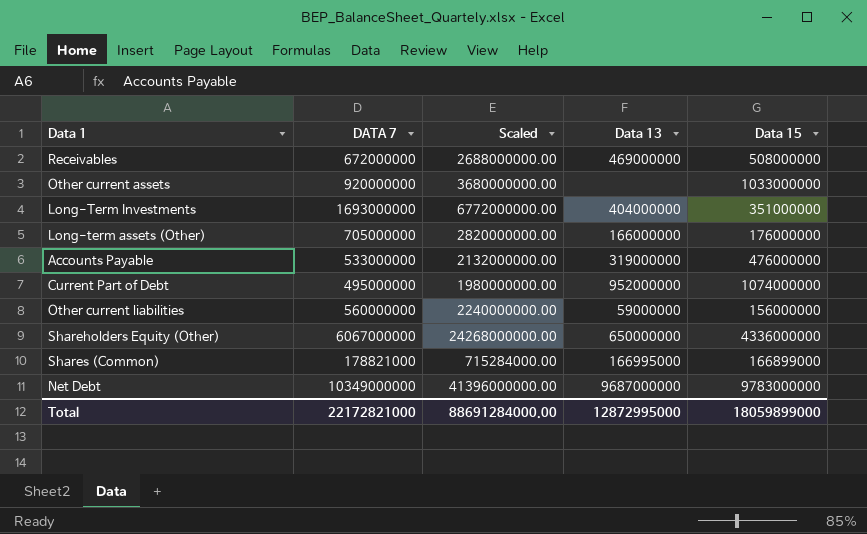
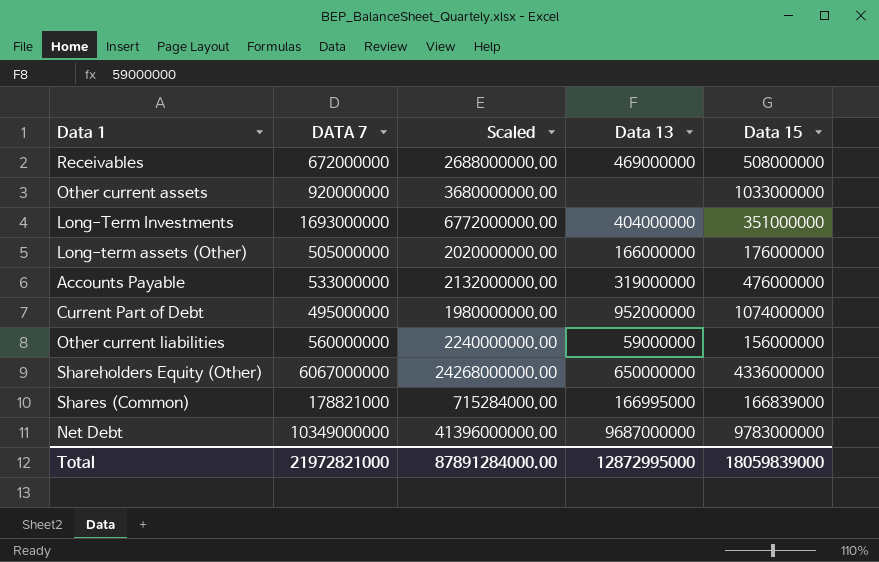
Long-term assets (Other) | DATA 7: 705000000 -> 505000000
Long-term assets (Other) | Scaled: 2820000000.00 -> 2020000000.00
Shares (Common) | Data 15: 166899000 -> 166839000
Total | DATA 7: 22172821000 -> 21972821000
Total | Scaled: 88691284000.00 -> 87891284000.00
Total | Data 15: 18059899000 -> 18059839000

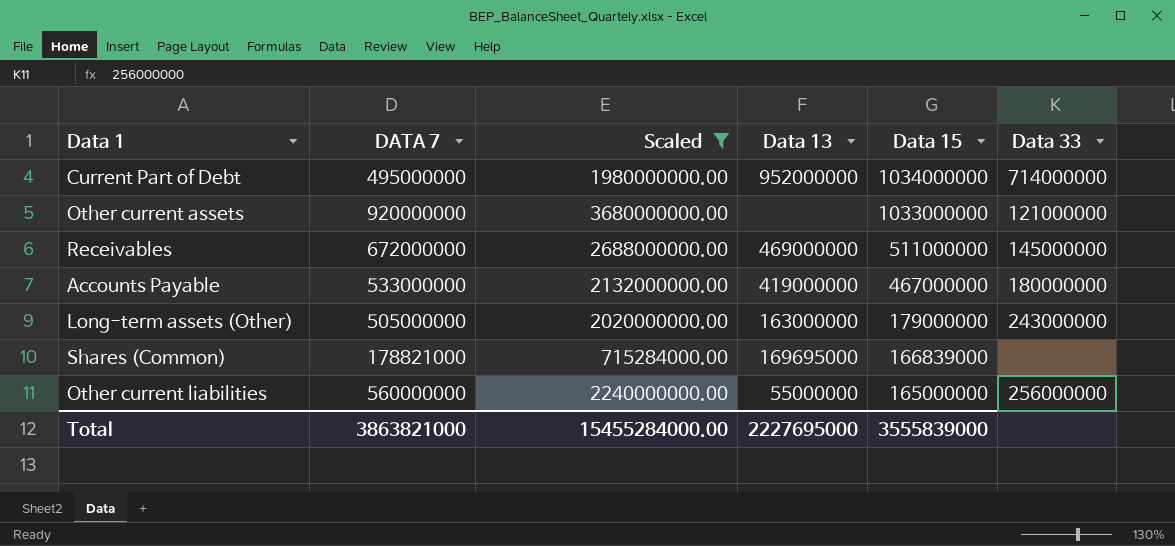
filter: none -> Scaled <= 3680000000.00
row order: none -> Data 15 descending
column Data 33 | position: none -> 6
Current Part of Debt | Data 15: 1074000000 -> 1034000000
Receivables | Data 15: 508000000 -> 511000000
Accounts Payable | Data 13: 319000000 -> 419000000
Accounts Payable | Data 15: 476000000 -> 467000000
Long-term assets (Other) | Data 13: 166000000 -> 163000000
Long-term assets (Other) | Data 15: 176000000 -> 179000000
Shares (Common) | Data 13: 166995000 -> 169695000
Other current liabilities | Data 13: 59000000 -> 55000000
Other current liabilities | Data 15: 156000000 -> 165000000
Total | DATA 7: 21972821000 -> 3863821000
Total | Scaled: 87891284000.00 -> 15455284000.00
Total | Data 13: 12872995000 -> 2227695000
Total | Data 15: 18059839000 -> 3555839000

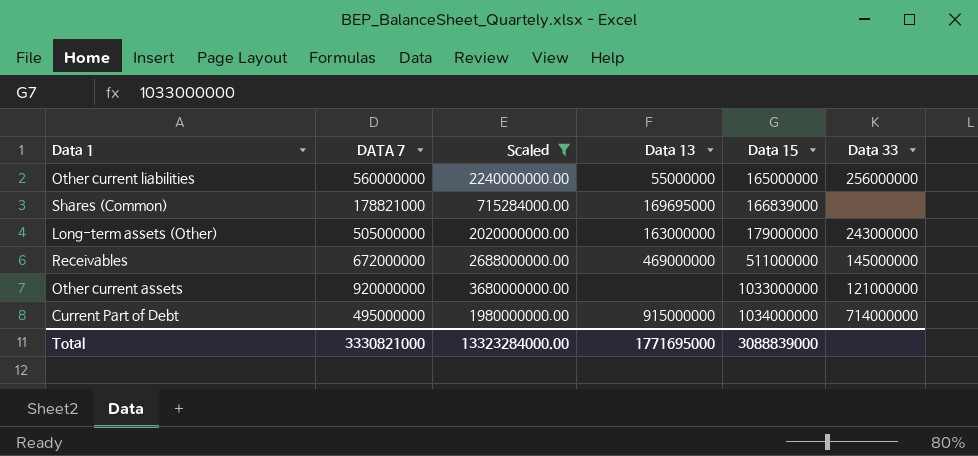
row order: Data 15 descending -> Data 15 ascending
row Accounts Payable: 533000000 | 2132000000.00 | 419000000 | 467000000 | 180000000 -> none
Current Part of Debt | Data 13: 952000000 -> 915000000
Total | DATA 7: 3863821000 -> 3330821000
Total | Scaled: 15455284000.00 -> 13323284000.00
Total | Data 13: 2227695000 -> 1771695000
Total | Data 15: 3555839000 -> 3088839000

